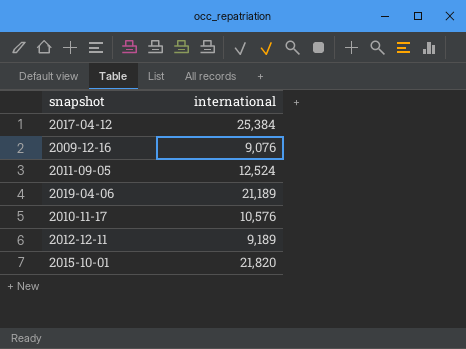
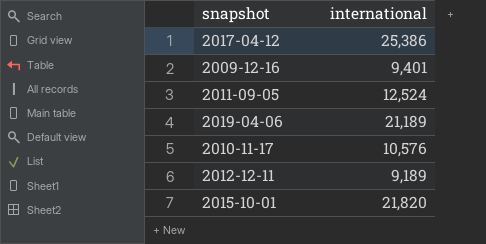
2017-04-12 | international: 25,384 -> 25,386
2009-12-16 | international: 9,076 -> 9,401

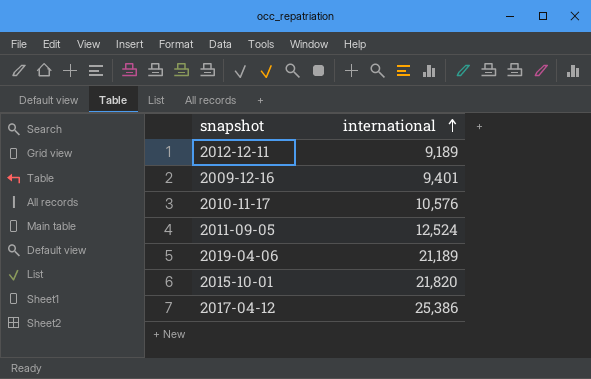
row order: none -> international ascending

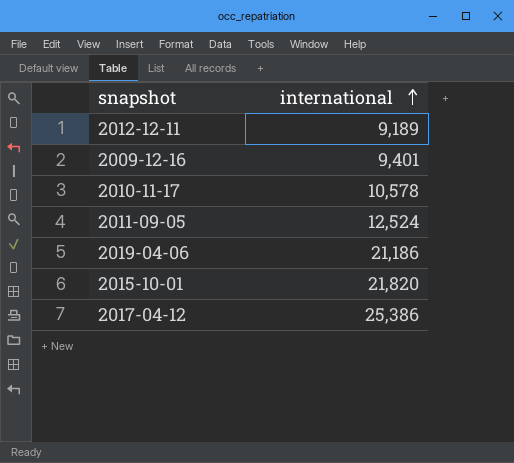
2010-11-17 | international: 10,576 -> 10,578
2019-04-06 | international: 21,189 -> 21,186

